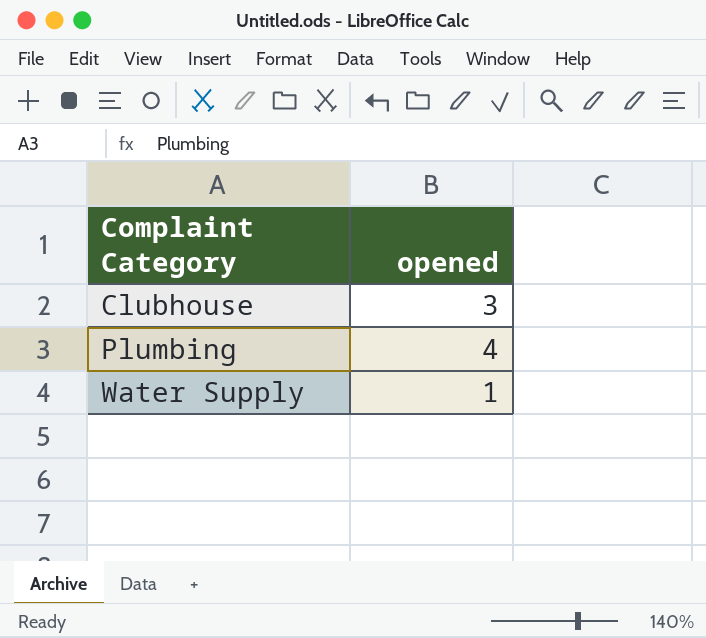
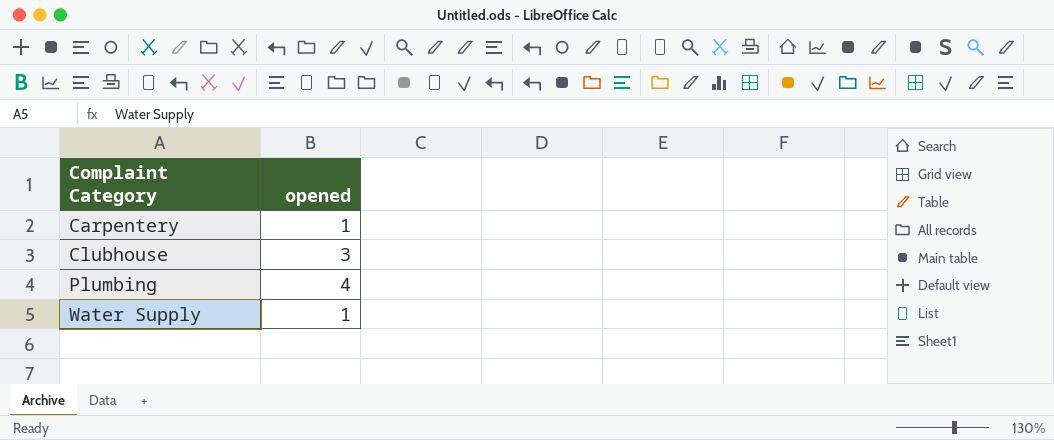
row Carpentery: none -> 1

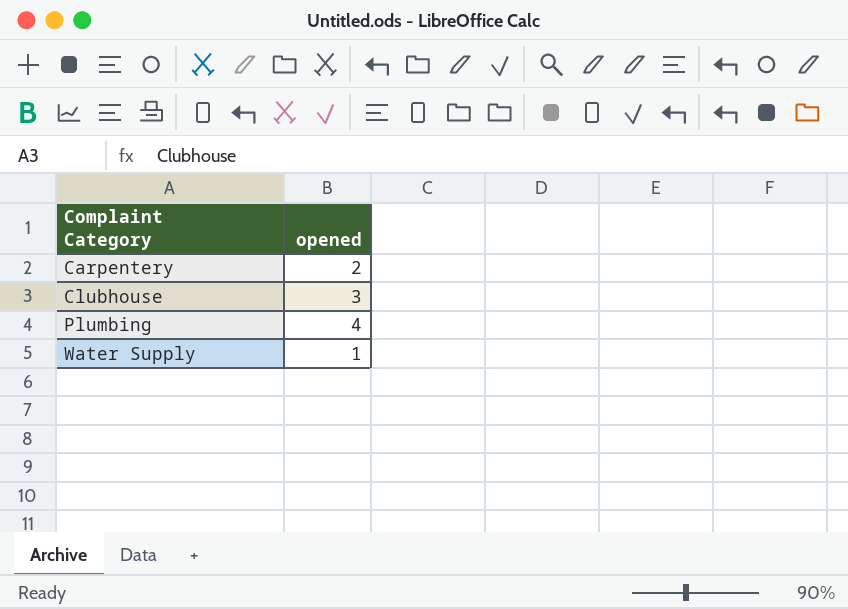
Carpentery | opened: 1 -> 2

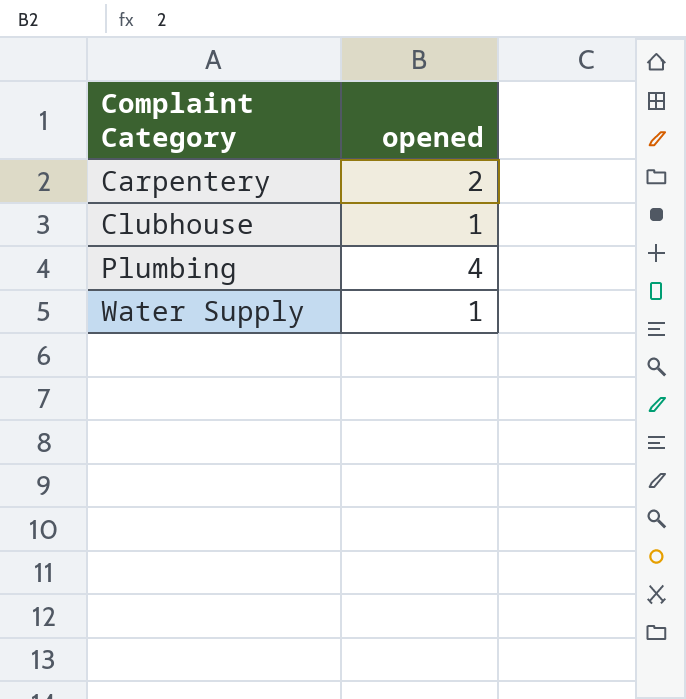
Clubhouse | opened: 3 -> 1

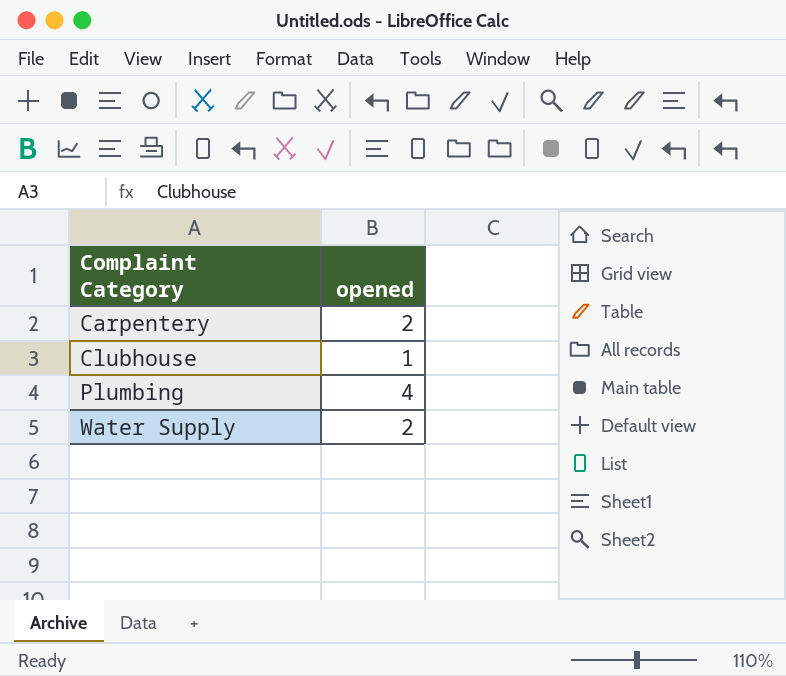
Water Supply | opened: 1 -> 2

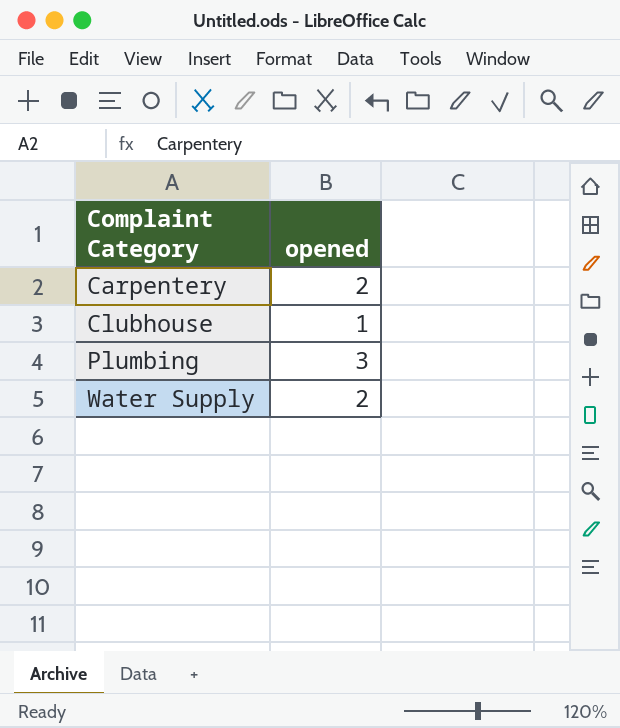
Plumbing | opened: 4 -> 3

